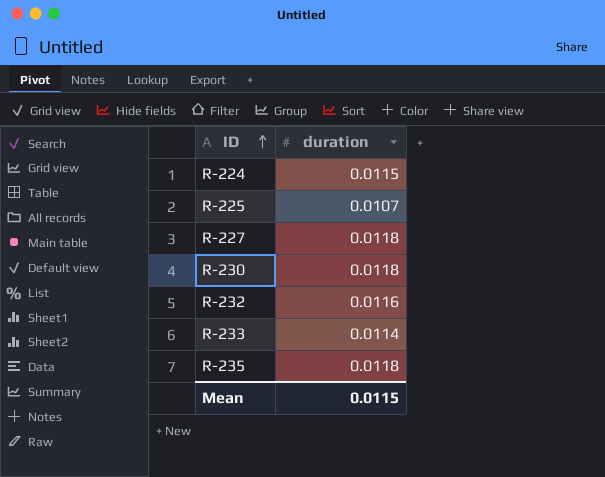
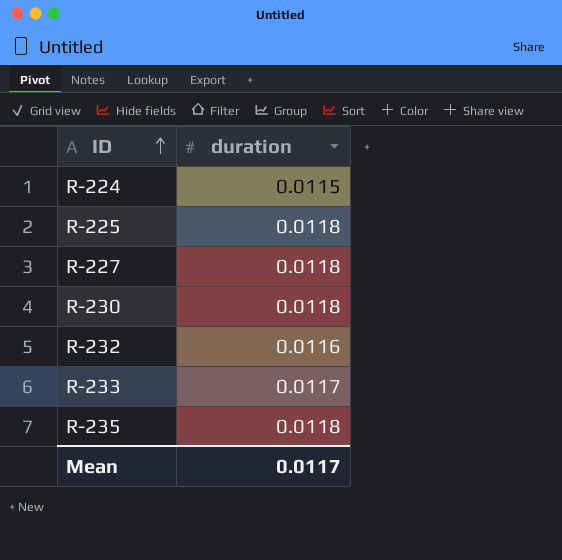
R-225 | duration: 0.0107 -> 0.0118
R-233 | duration: 0.0114 -> 0.0117
Mean | duration: 0.0115 -> 0.0117

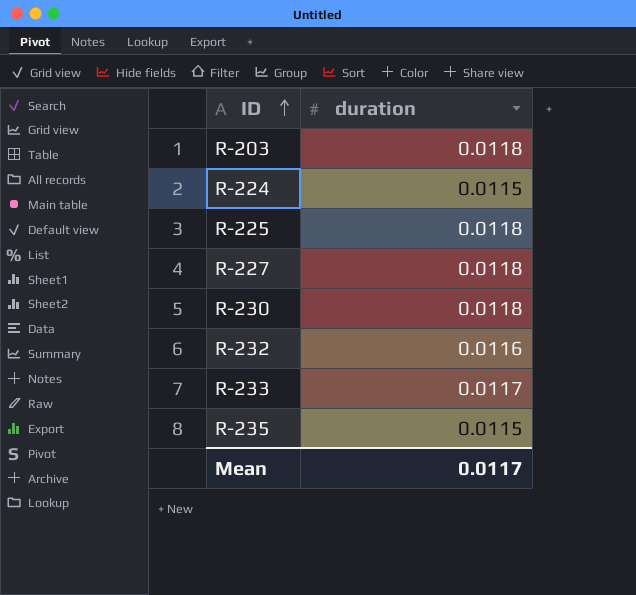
row R-203: none -> 0.0118
R-235 | duration: 0.0118 -> 0.0115

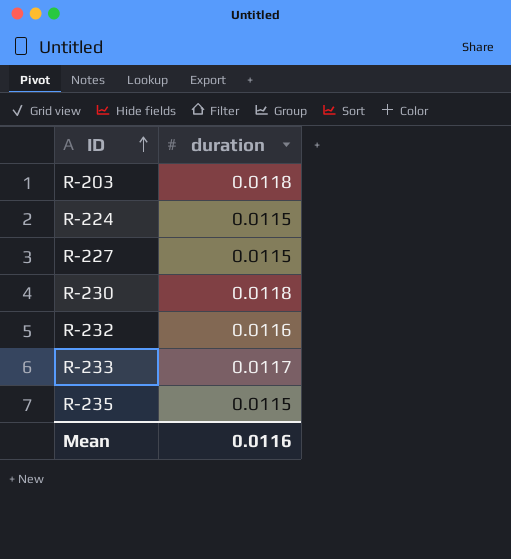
row R-225: 0.0118 -> none
R-227 | duration: 0.0118 -> 0.0115
Mean | duration: 0.0117 -> 0.0116

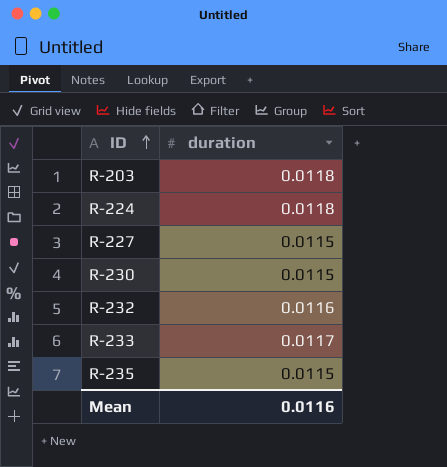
R-224 | duration: 0.0115 -> 0.0118
R-230 | duration: 0.0118 -> 0.0115

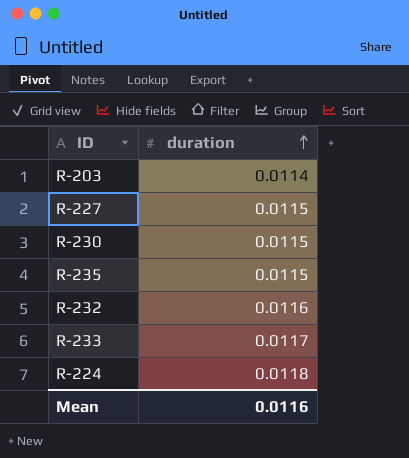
row order: ID ascending -> duration ascending
R-203 | duration: 0.0118 -> 0.0114

